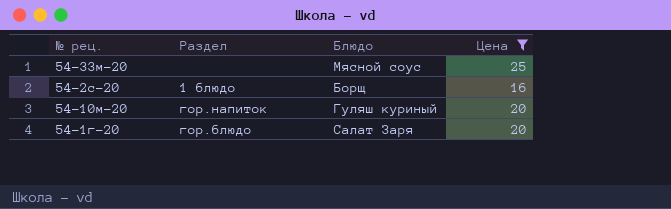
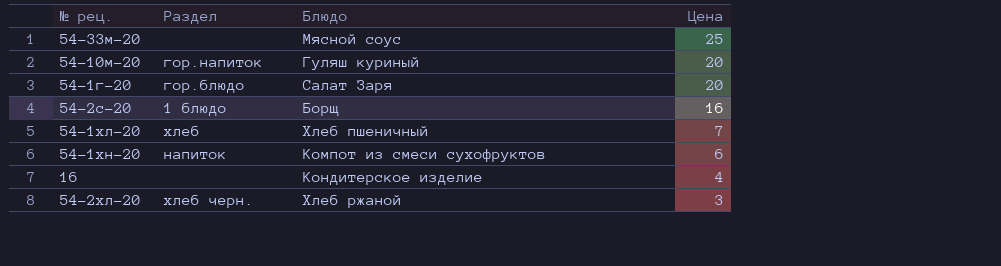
filter: Цена >= 16 -> none
row order: none -> Цена descending

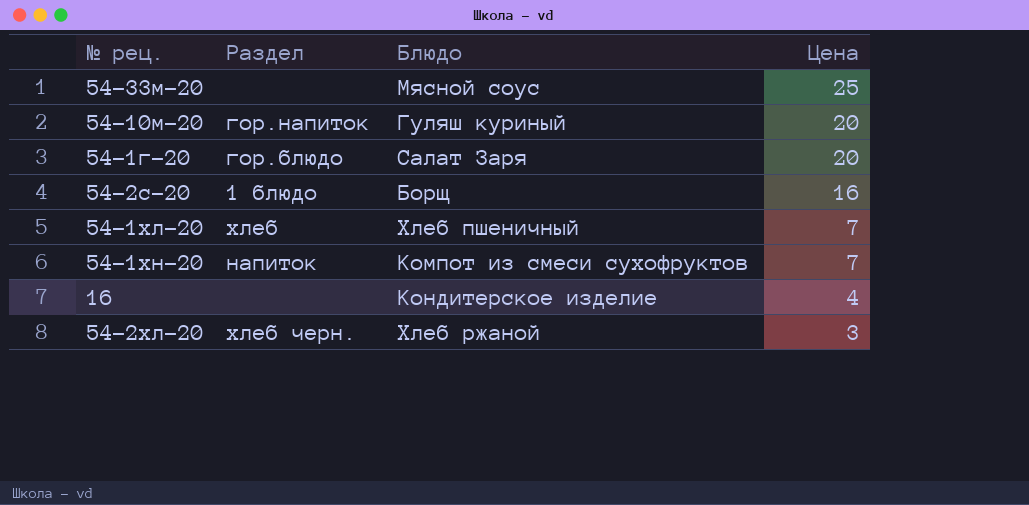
54-1хн-20 | Цена: 6 -> 7

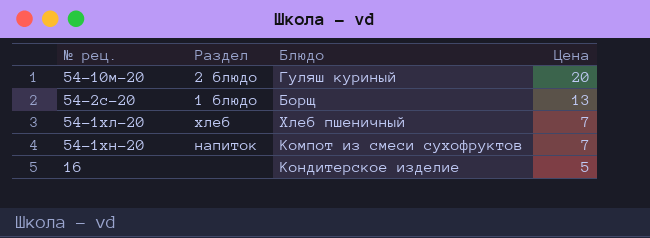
row 54-33м-20: none | Мясной соус | 25 -> none
row 54-1г-20: гор.блюдо | Салат Заря | 20 -> none
row 54-2хл-20: хлеб черн. | Хлеб ржаной | 3 -> none
54-10м-20 | Раздел: гор.напиток -> 2 блюдо
54-2с-20 | Цена: 16 -> 13
16 | Цена: 4 -> 5

